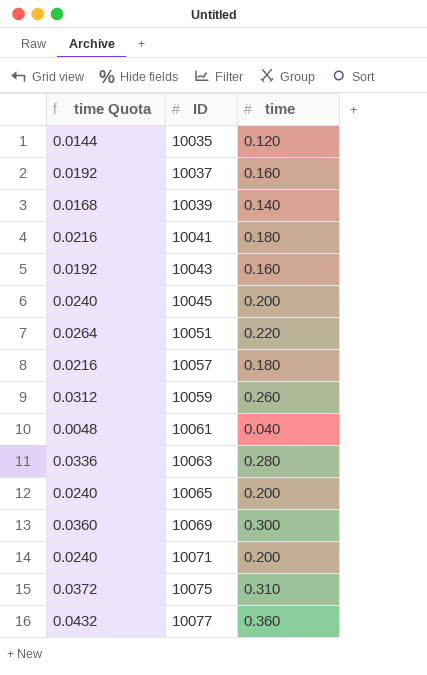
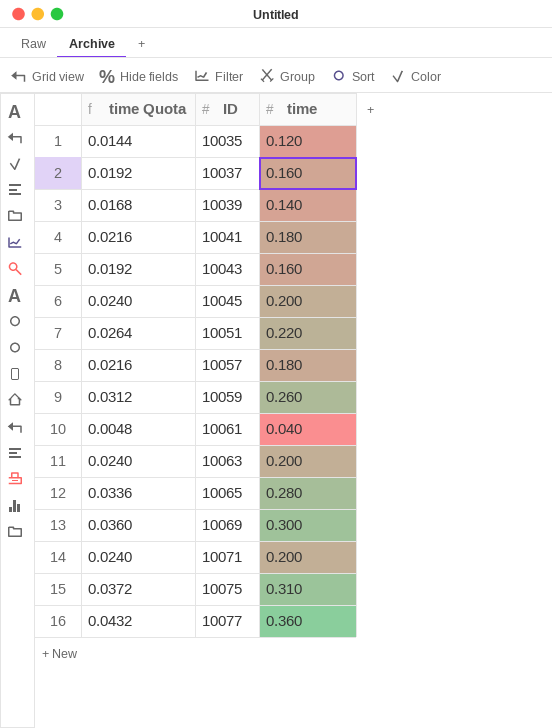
10063 | time Quota: 0.0336 -> 0.0240
10063 | time: 0.280 -> 0.200
10065 | time Quota: 0.0240 -> 0.0336
10065 | time: 0.200 -> 0.280

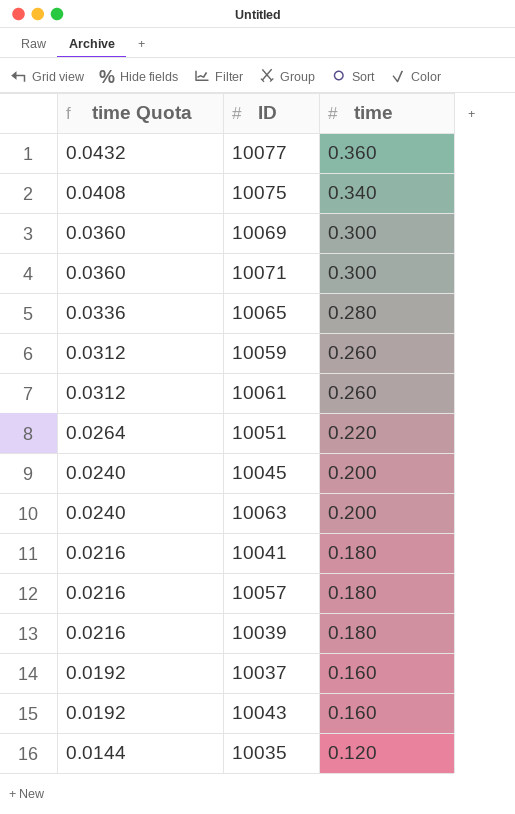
row order: ID ascending -> time Quota descending
10075 | time Quota: 0.0372 -> 0.0408
10075 | time: 0.310 -> 0.340
10071 | time Quota: 0.0240 -> 0.0360
10071 | time: 0.200 -> 0.300
10061 | time Quota: 0.0048 -> 0.0312
10061 | time: 0.040 -> 0.260
10039 | time Quota: 0.0168 -> 0.0216
10039 | time: 0.140 -> 0.180

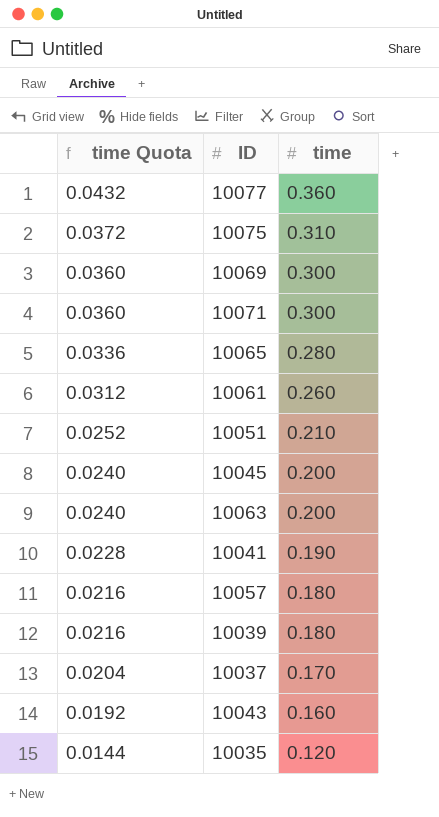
row 10059: 0.0312 | 0.260 -> none
10075 | time Quota: 0.0408 -> 0.0372
10075 | time: 0.340 -> 0.310
10051 | time Quota: 0.0264 -> 0.0252
10051 | time: 0.220 -> 0.210
10041 | time Quota: 0.0216 -> 0.0228
10041 | time: 0.180 -> 0.190
10037 | time Quota: 0.0192 -> 0.0204
10037 | time: 0.160 -> 0.170

